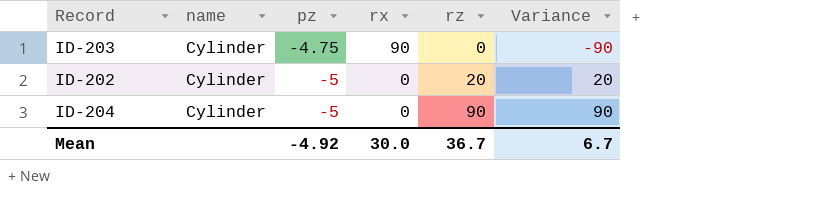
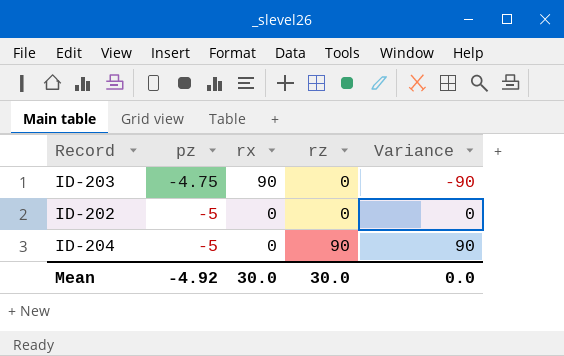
column name | position: 2 -> none
ID-202 | rz: 20 -> 0
ID-202 | Variance: 20 -> 0
Mean | rz: 36.7 -> 30.0
Mean | Variance: 6.7 -> 0.0

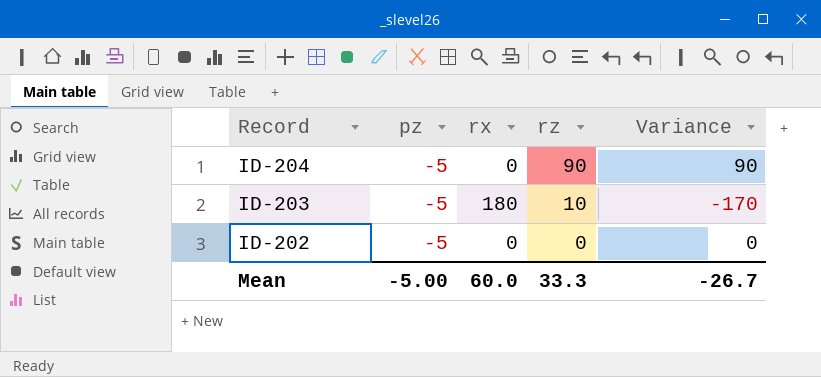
row order: pz descending -> Record descending
ID-203 | pz: -4.75 -> -5
ID-203 | rx: 90 -> 180
ID-203 | rz: 0 -> 10
ID-203 | Variance: -90 -> -170
Mean | pz: -4.92 -> -5.00
Mean | rx: 30.0 -> 60.0
Mean | rz: 30.0 -> 33.3
Mean | Variance: 0.0 -> -26.7

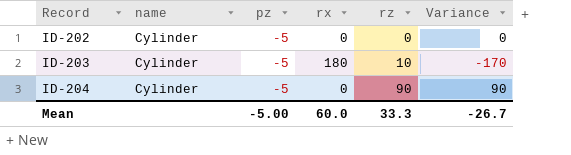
row order: Record descending -> Record ascending
column name | position: none -> 2

